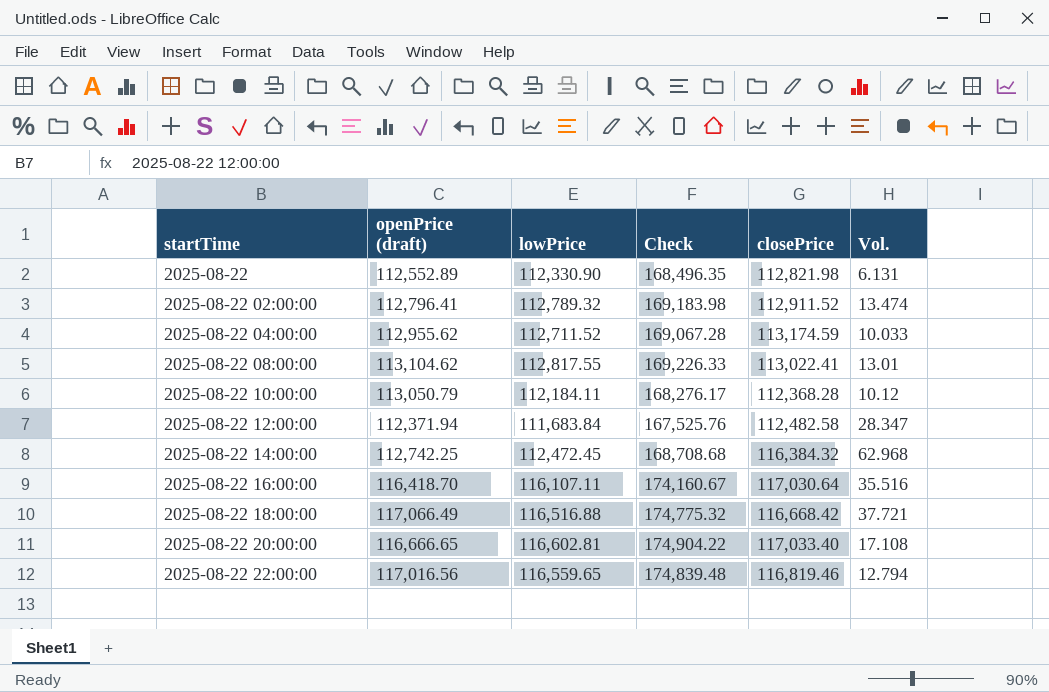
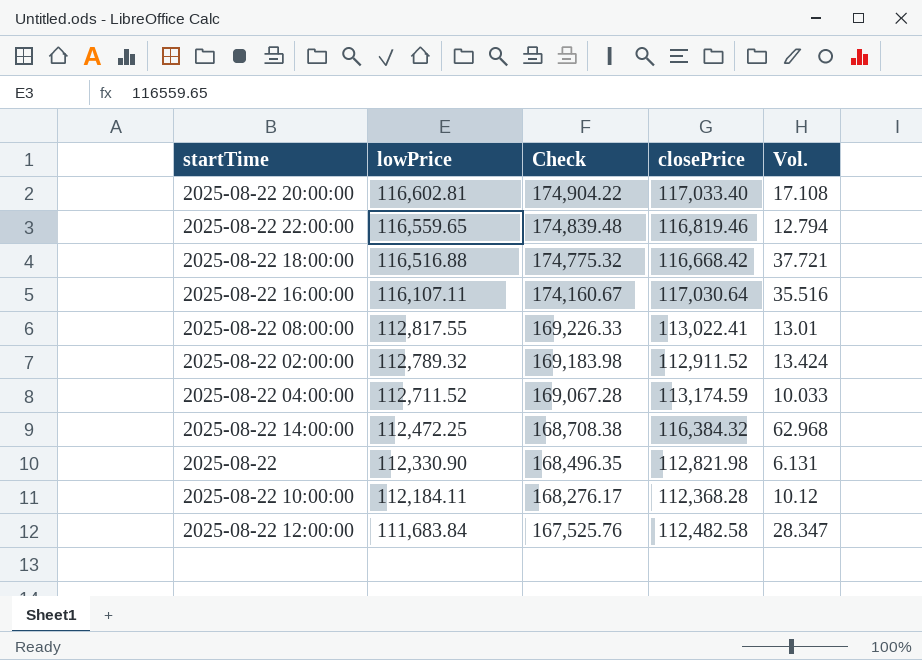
row order: startTime ascending -> lowPrice descending
column openPrice (draft) | position: 2 -> none
2025-08-22 02:00:00 | Vol.: 13.474 -> 13.424
2025-08-22 14:00:00 | lowPrice: 112,472.45 -> 112,472.25
2025-08-22 14:00:00 | Check: 168,708.68 -> 168,708.38

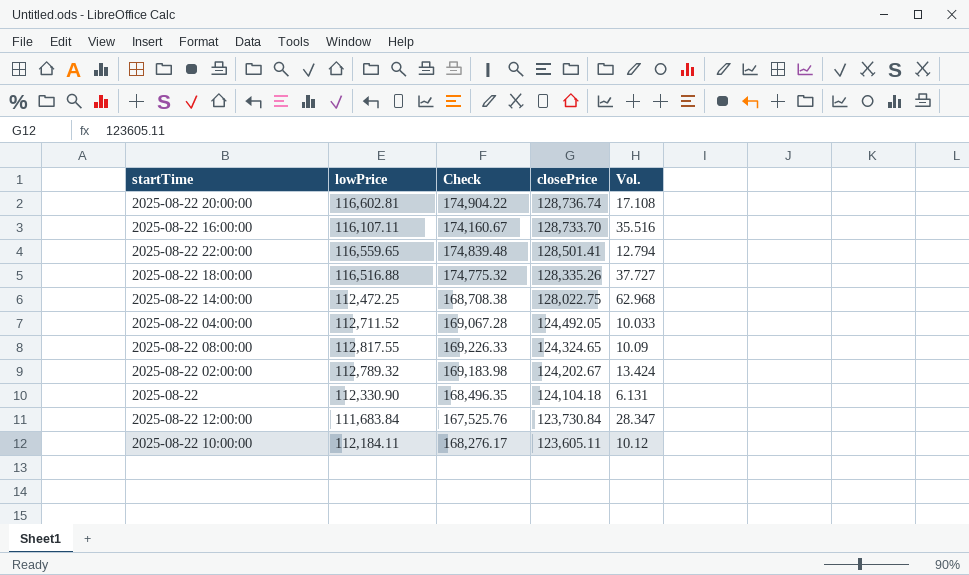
row order: lowPrice descending -> closePrice descending
2025-08-22 20:00:00 | closePrice: 117,033.40 -> 128,736.74
2025-08-22 16:00:00 | closePrice: 117,030.64 -> 128,733.70
2025-08-22 22:00:00 | closePrice: 116,819.46 -> 128,501.41
2025-08-22 18:00:00 | closePrice: 116,668.42 -> 128,335.26
2025-08-22 18:00:00 | Vol.: 37.721 -> 37.727
2025-08-22 14:00:00 | closePrice: 116,384.32 -> 128,022.75
2025-08-22 04:00:00 | closePrice: 113,174.59 -> 124,492.05
2025-08-22 08:00:00 | closePrice: 113,022.41 -> 124,324.65
2025-08-22 08:00:00 | Vol.: 13.01 -> 10.09
2025-08-22 02:00:00 | closePrice: 112,911.52 -> 124,202.67
2025-08-22 | closePrice: 112,821.98 -> 124,104.18
2025-08-22 12:00:00 | closePrice: 112,482.58 -> 123,730.84
2025-08-22 10:00:00 | closePrice: 112,368.28 -> 123,605.11

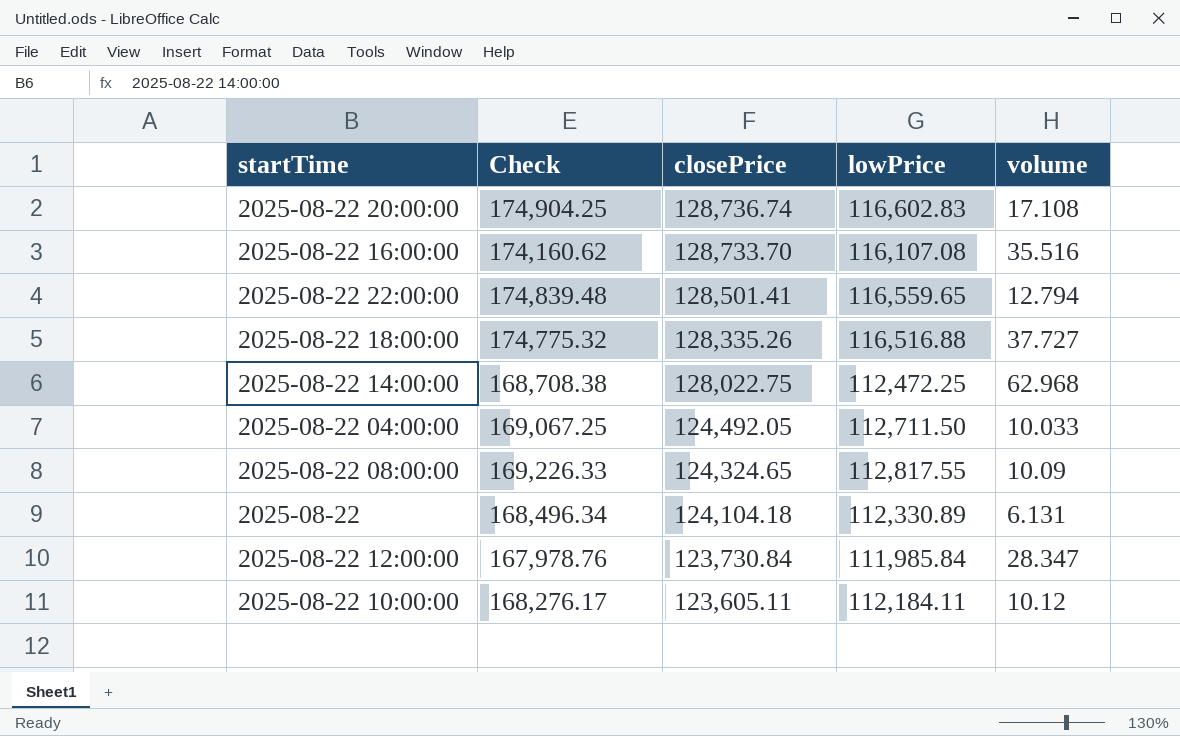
column lowPrice | position: 2 -> 4
column name: Vol. -> volume
row 2025-08-22 02:00:00: 112,789.32 | 169,183.98 | 124,202.67 | 13.424 -> none
2025-08-22 20:00:00 | Check: 174,904.22 -> 174,904.25
2025-08-22 20:00:00 | lowPrice: 116,602.81 -> 116,602.83
2025-08-22 16:00:00 | Check: 174,160.67 -> 174,160.62
2025-08-22 16:00:00 | lowPrice: 116,107.11 -> 116,107.08
2025-08-22 04:00:00 | Check: 169,067.28 -> 169,067.25
2025-08-22 04:00:00 | lowPrice: 112,711.52 -> 112,711.50
2025-08-22 | Check: 168,496.35 -> 168,496.34
2025-08-22 | lowPrice: 112,330.90 -> 112,330.89
2025-08-22 12:00:00 | Check: 167,525.76 -> 167,978.76
2025-08-22 12:00:00 | lowPrice: 111,683.84 -> 111,985.84

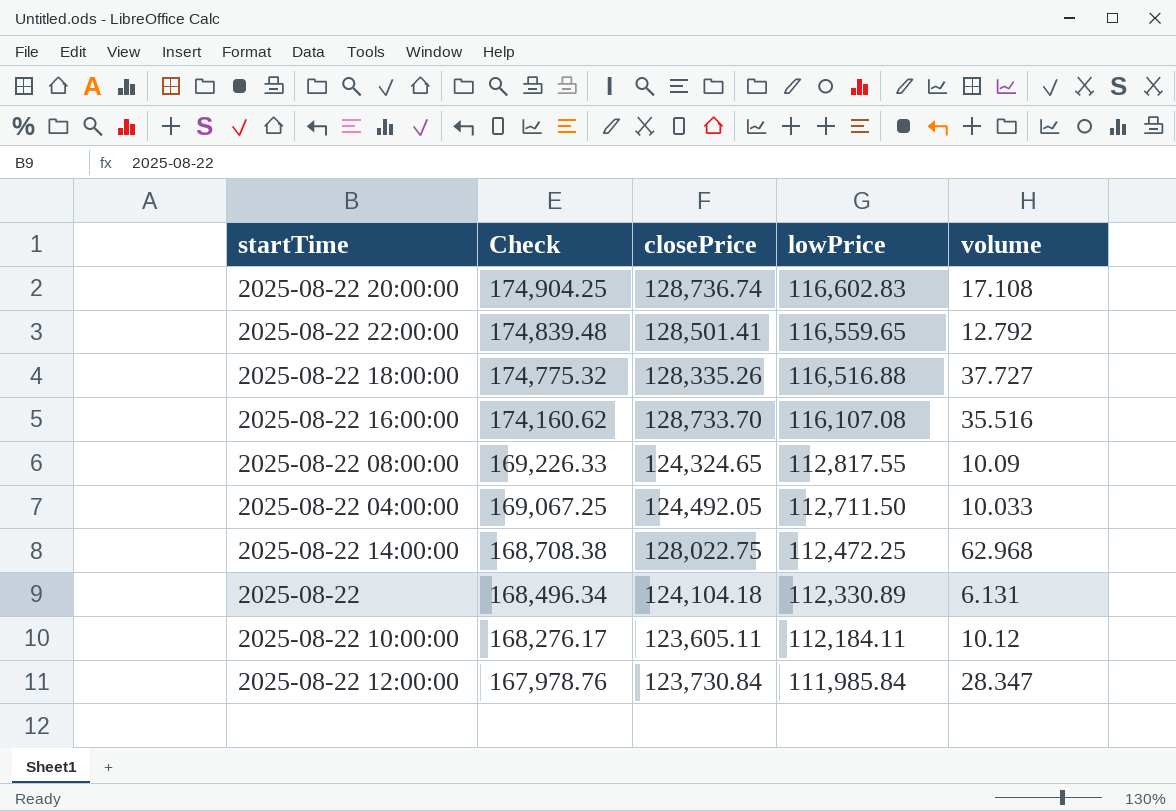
row order: closePrice descending -> Check descending
2025-08-22 22:00:00 | volume: 12.794 -> 12.792

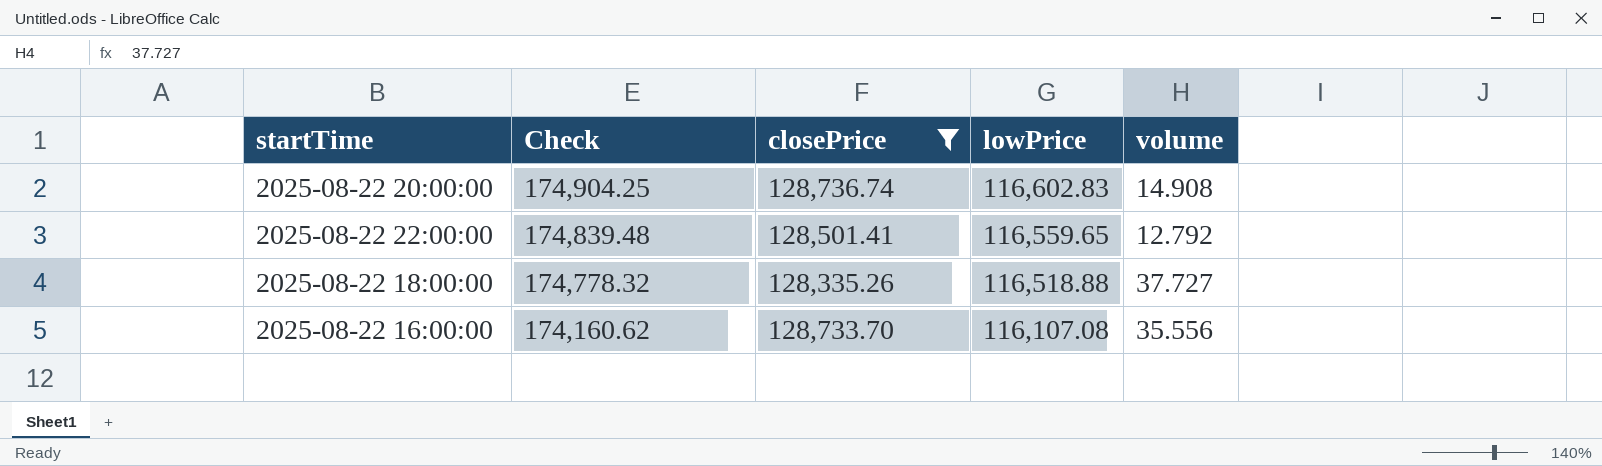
filter: none -> closePrice >= 128,335.26
2025-08-22 20:00:00 | volume: 17.108 -> 14.908
2025-08-22 18:00:00 | Check: 174,775.32 -> 174,778.32
2025-08-22 18:00:00 | lowPrice: 116,516.88 -> 116,518.88
2025-08-22 16:00:00 | volume: 35.516 -> 35.556

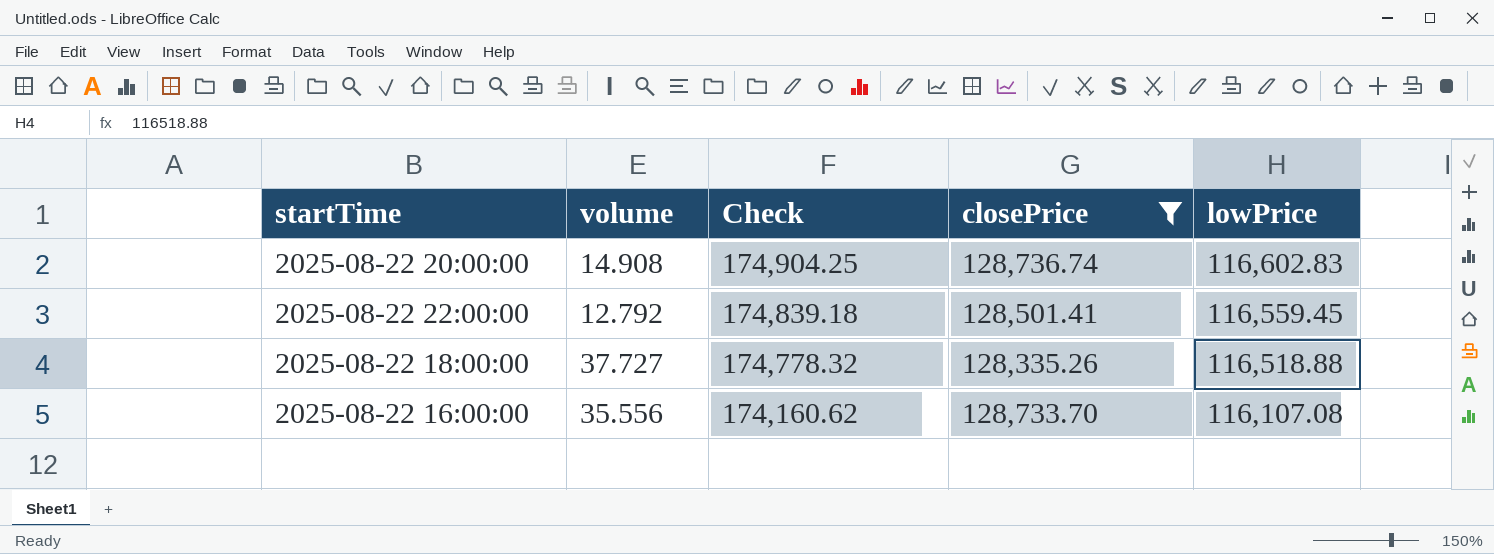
column volume | position: 5 -> 2
2025-08-22 22:00:00 | Check: 174,839.48 -> 174,839.18
2025-08-22 22:00:00 | lowPrice: 116,559.65 -> 116,559.45

